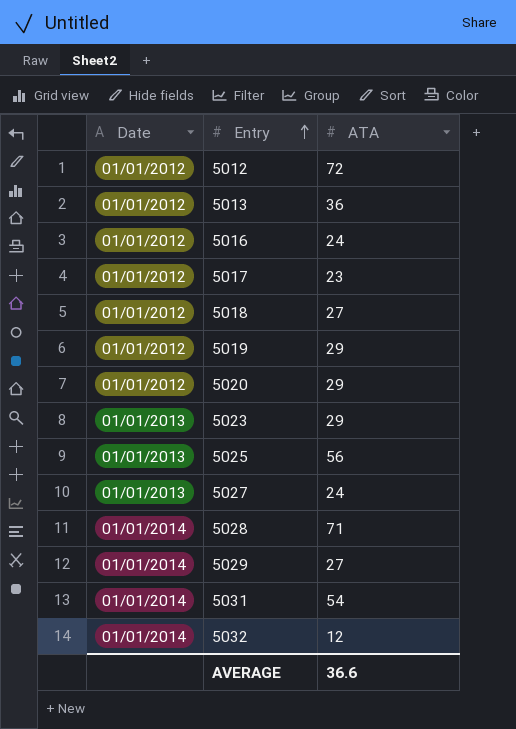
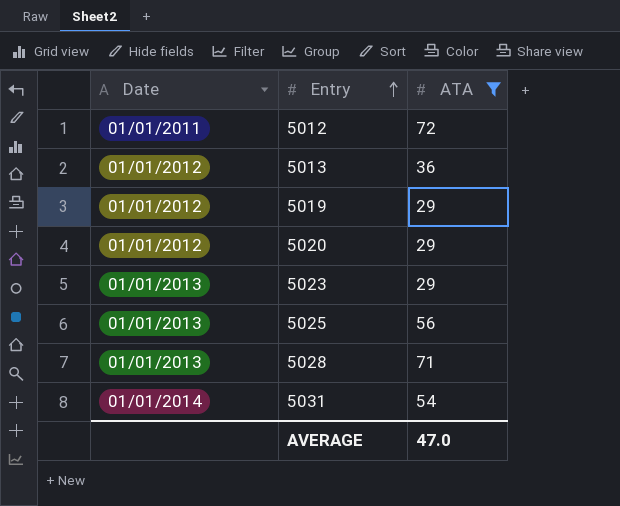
filter: none -> ATA >= 29
5012 | Date: 01/01/2012 -> 01/01/2011
5028 | Date: 01/01/2014 -> 01/01/2013
AVERAGE | ATA: 36.6 -> 47.0

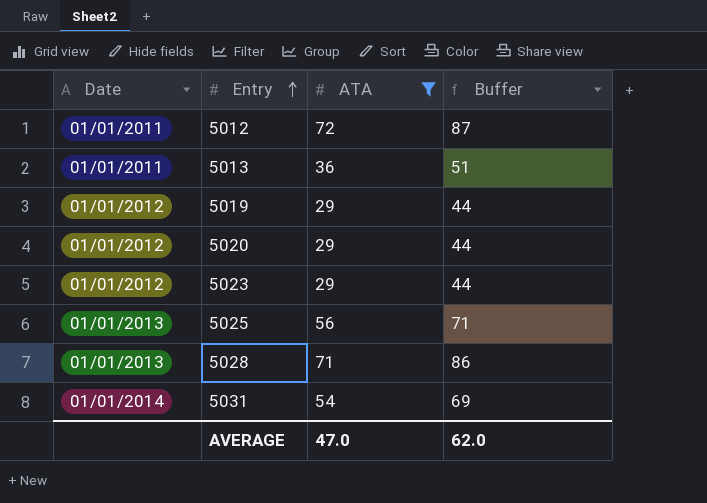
column Buffer | formula: none -> [ATA] + 15
5013 | Date: 01/01/2012 -> 01/01/2011
5023 | Date: 01/01/2013 -> 01/01/2012

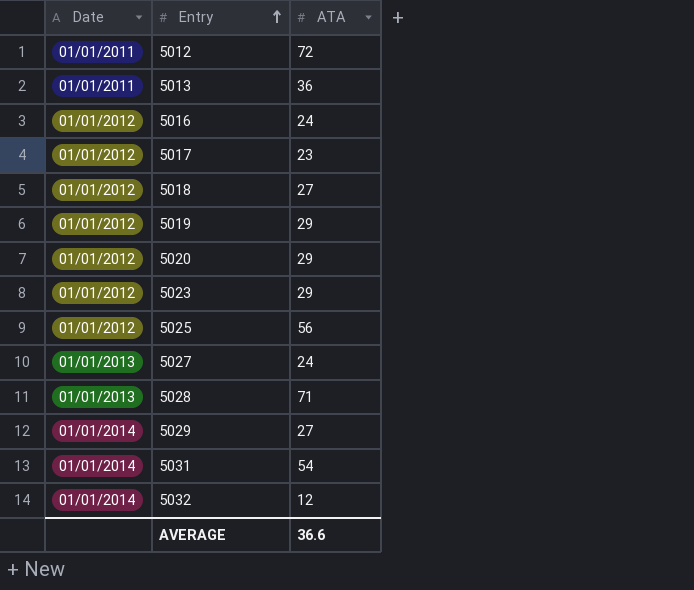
filter: ATA >= 29 -> none
column Buffer | formula: [ATA] + 15 -> none
5025 | Date: 01/01/2013 -> 01/01/2012
AVERAGE | ATA: 47.0 -> 36.6

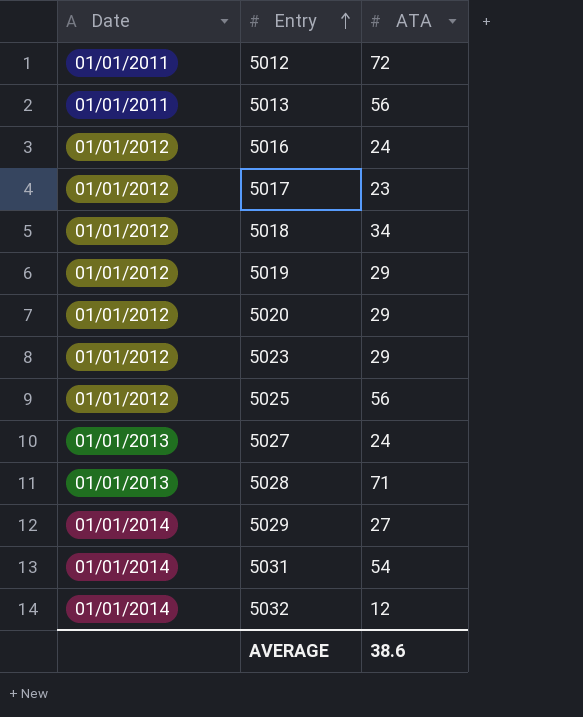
5013 | ATA: 36 -> 56
5018 | ATA: 27 -> 34
AVERAGE | ATA: 36.6 -> 38.6

